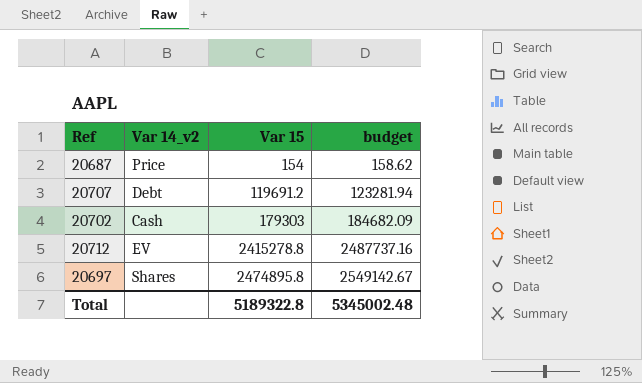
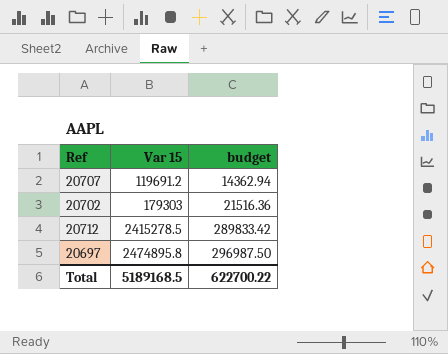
column Var 14_v2 | position: 2 -> none
column budget | formula: [Var 15] * 1.03 -> [Var 15] * 0.12
row 20687: Price | 154 | 158.62 -> none
20712 | Var 15: 2415278.8 -> 2415278.5
Total | Var 15: 5189322.8 -> 5189168.5
Total | budget: 5345002.48 -> 622700.22

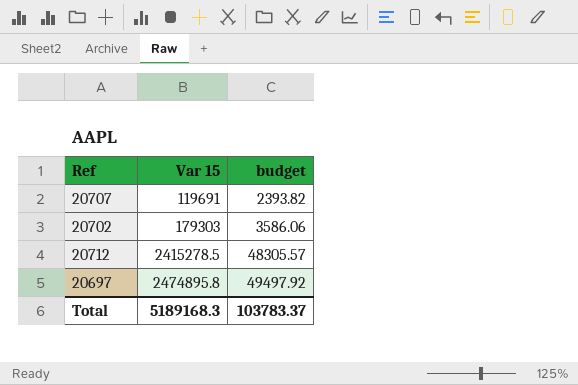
column budget | formula: [Var 15] * 0.12 -> [Var 15] * 0.02
20707 | Var 15: 119691.2 -> 119691
Total | Var 15: 5189168.5 -> 5189168.3
Total | budget: 622700.22 -> 103783.37

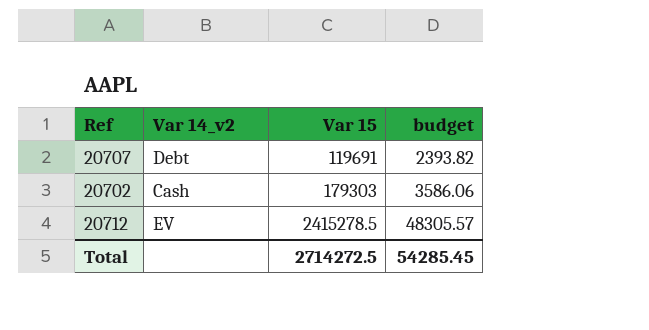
column Var 14_v2 | position: none -> 2
row 20697: 2474895.8 | 49497.92 -> none
Total | Var 15: 5189168.3 -> 2714272.5
Total | budget: 103783.37 -> 54285.45

